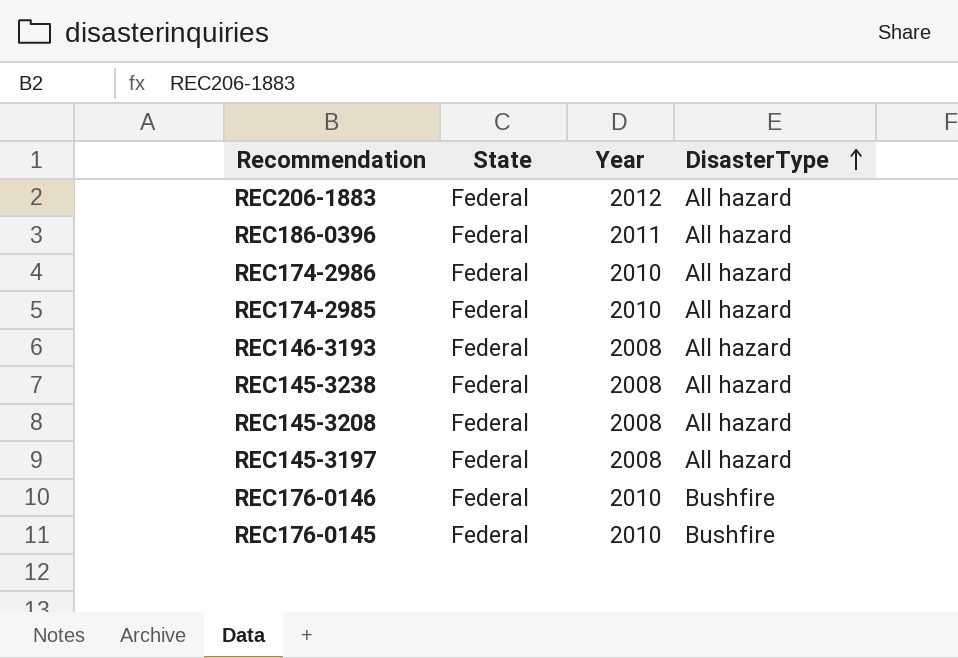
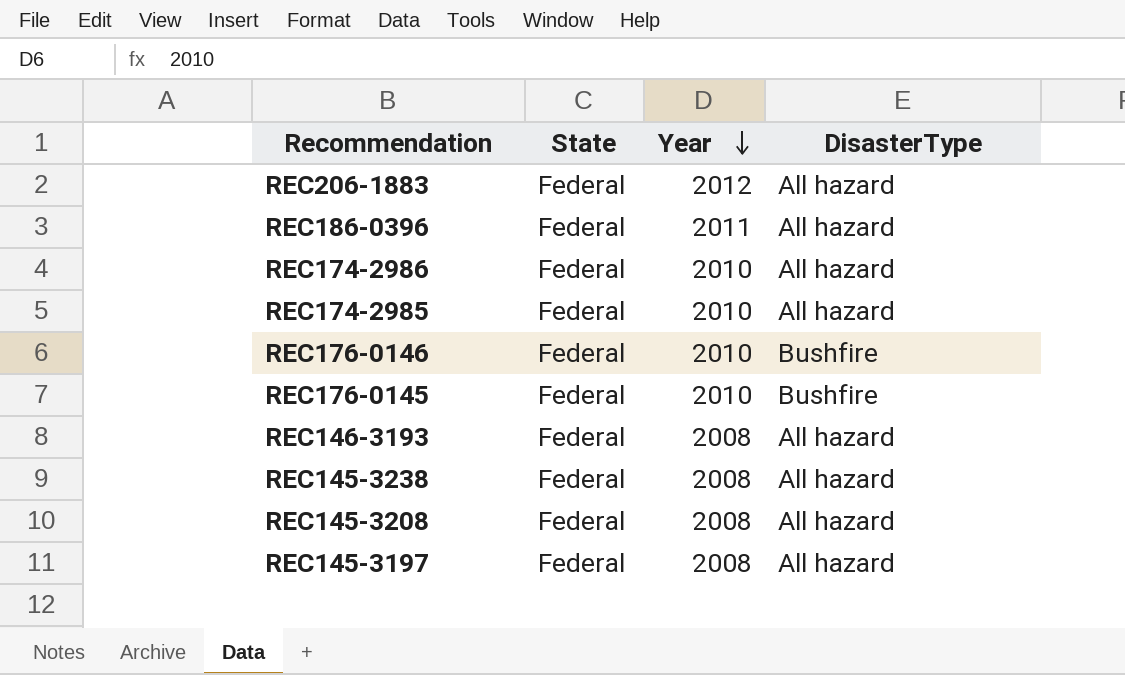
row order: DisasterType ascending -> Year descending

